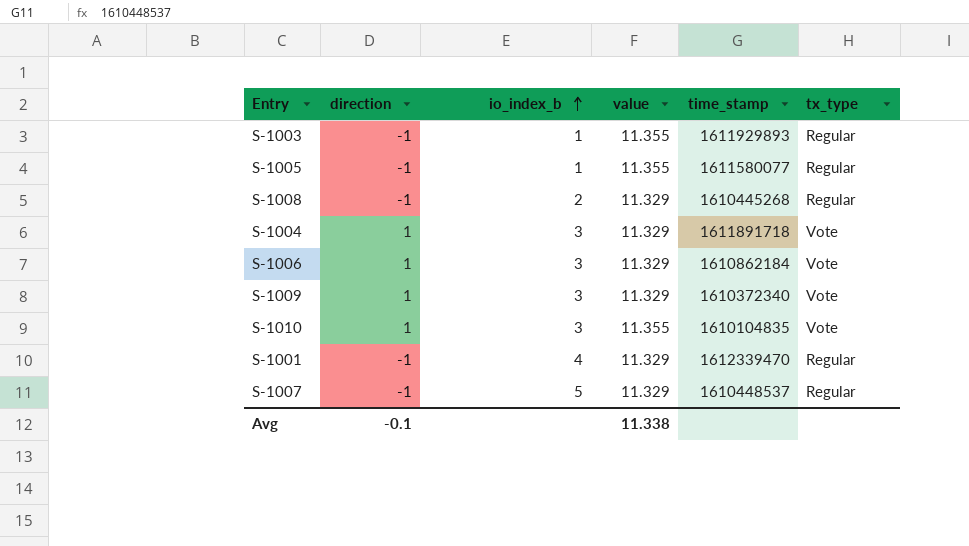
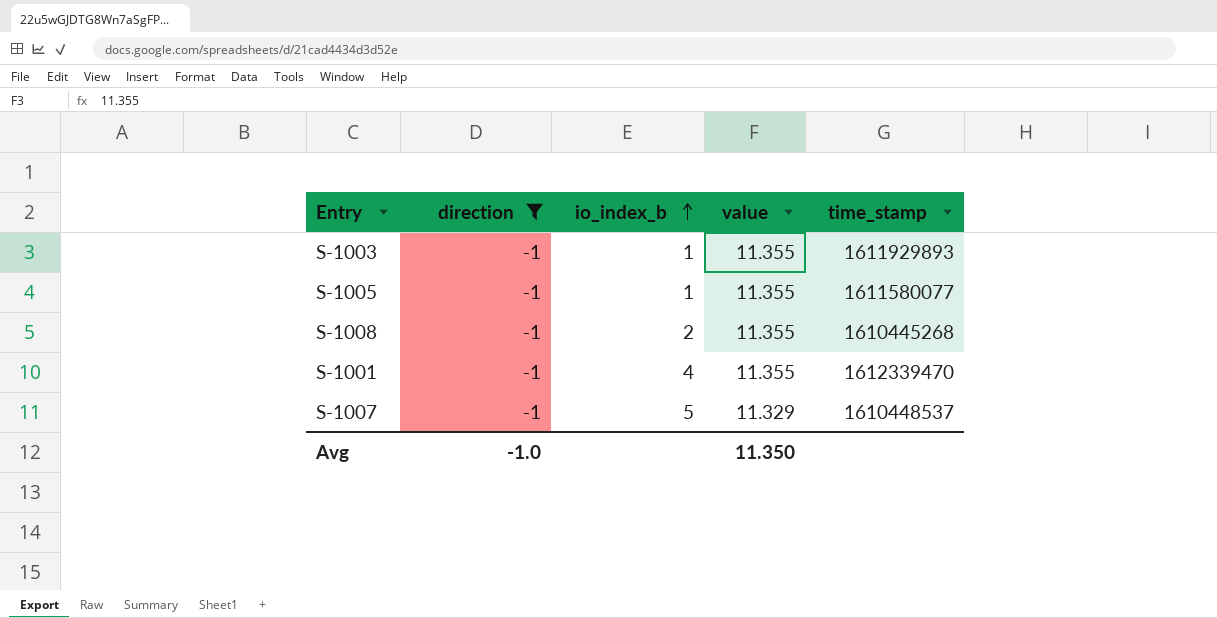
filter: none -> direction = -1
column tx_type | position: 6 -> none
S-1008 | value: 11.329 -> 11.355
S-1001 | value: 11.329 -> 11.355
Avg | direction: -0.1 -> -1.0
Avg | value: 11.338 -> 11.350

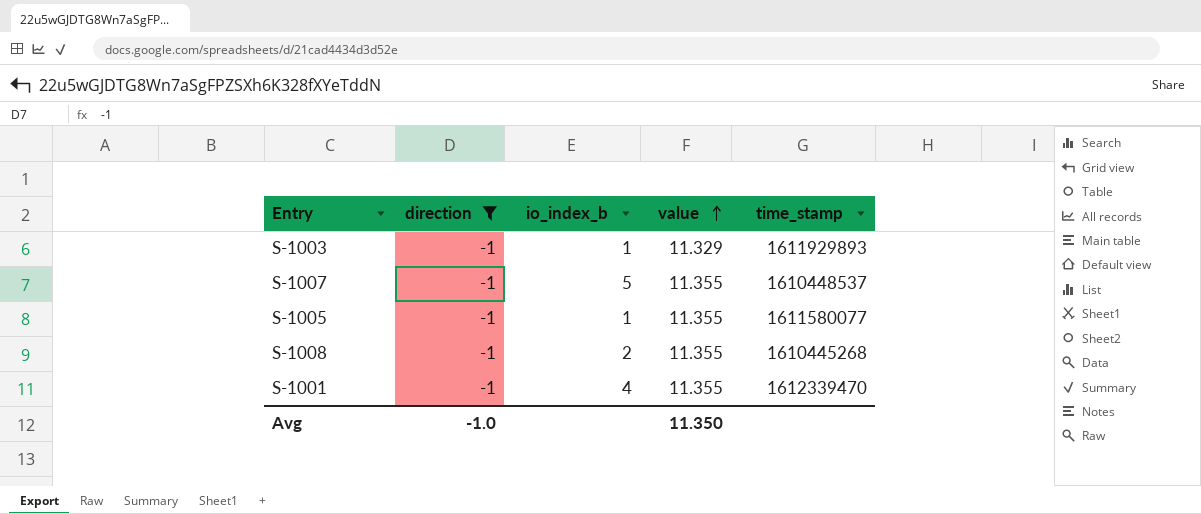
row order: io_index_b ascending -> value ascending
S-1003 | value: 11.355 -> 11.329
S-1007 | value: 11.329 -> 11.355

